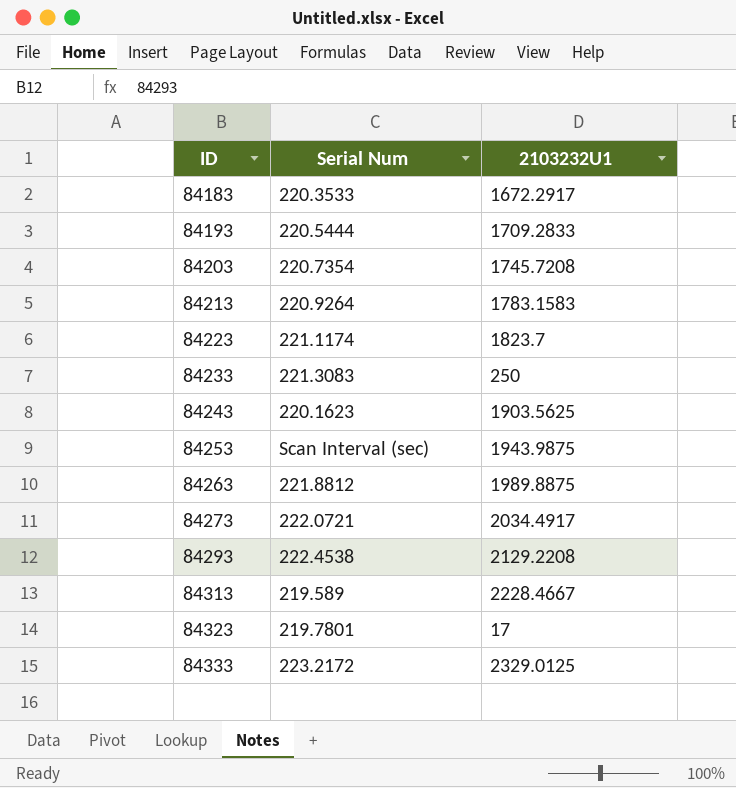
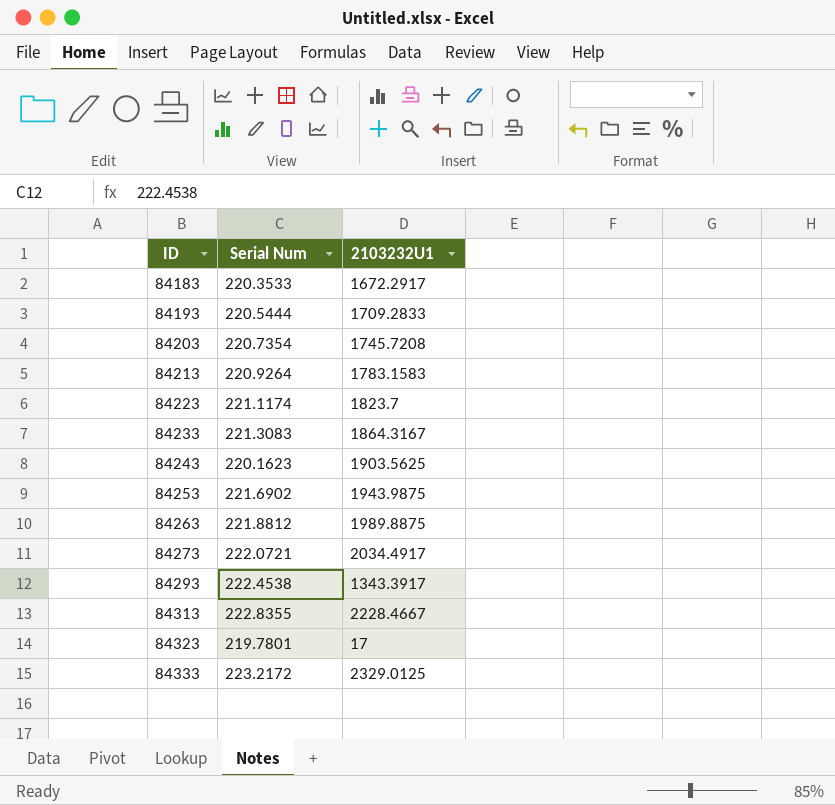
84233 | 2103232U1: 250 -> 1864.3167
84253 | Serial Num: Scan Interval (sec) -> 221.6902
84293 | 2103232U1: 2129.2208 -> 1343.3917
84313 | Serial Num: 219.589 -> 222.8355

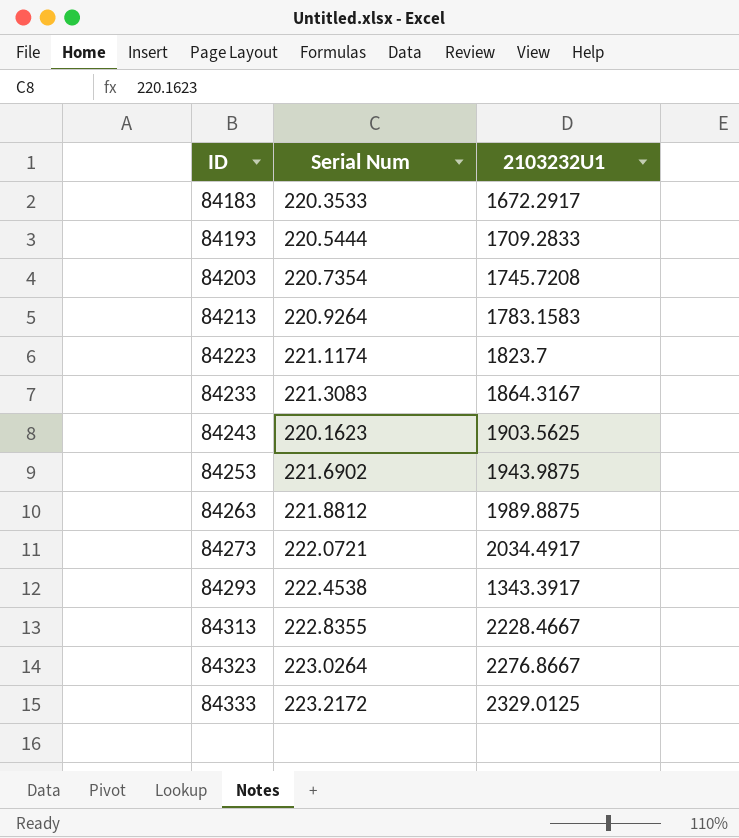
84323 | Serial Num: 219.7801 -> 223.0264
84323 | 2103232U1: 17 -> 2276.8667

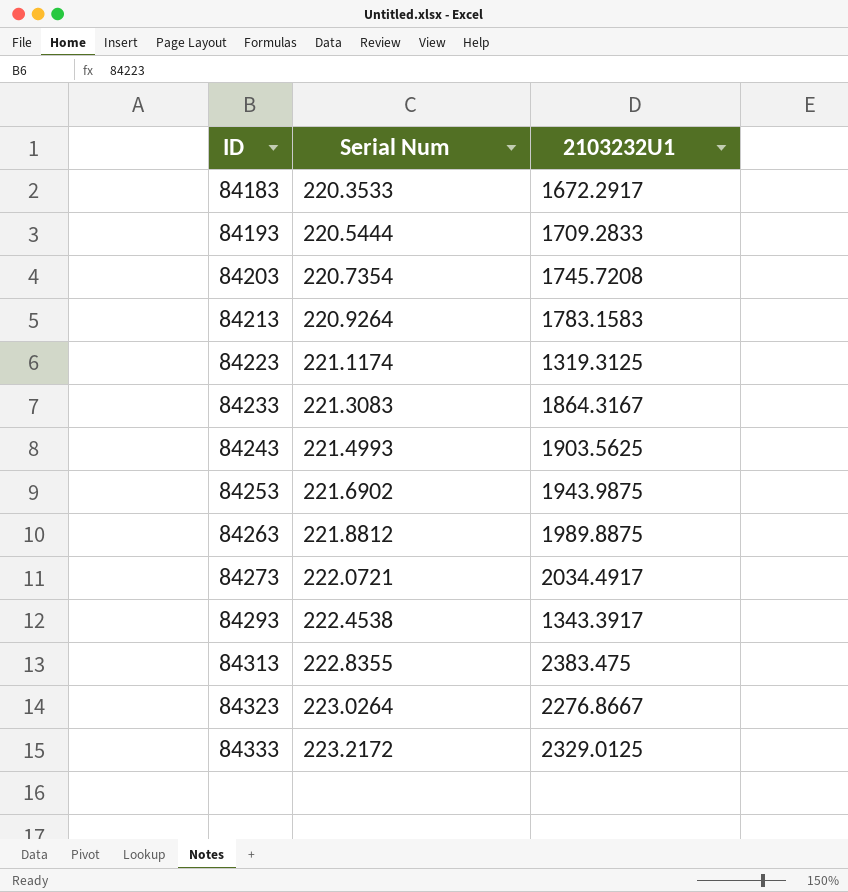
84223 | 2103232U1: 1823.7 -> 1319.3125
84243 | Serial Num: 220.1623 -> 221.4993
84313 | 2103232U1: 2228.4667 -> 2383.475

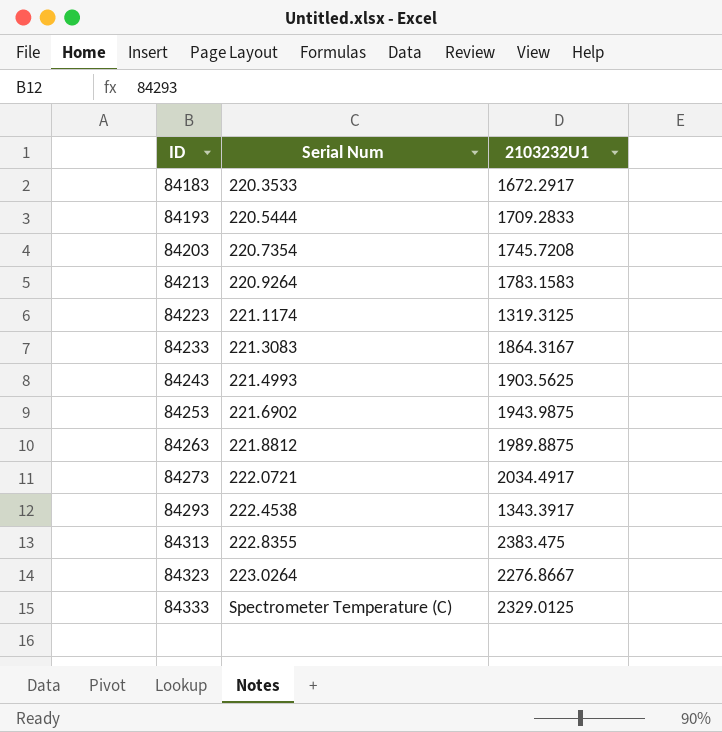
84333 | Serial Num: 223.2172 -> Spectrometer Temperature (C)

